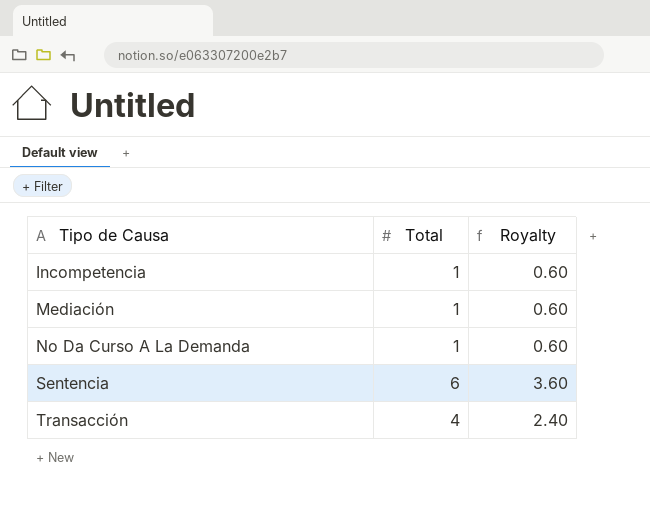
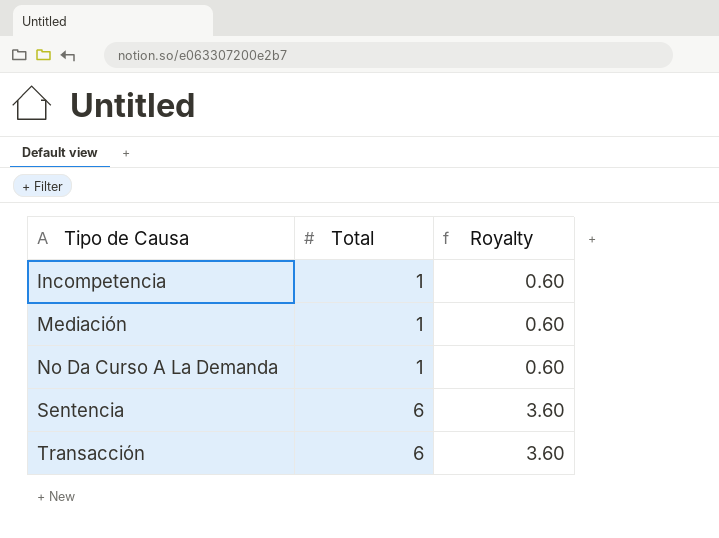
Transacción | Total: 4 -> 6
Transacción | Royalty: 2.40 -> 3.60

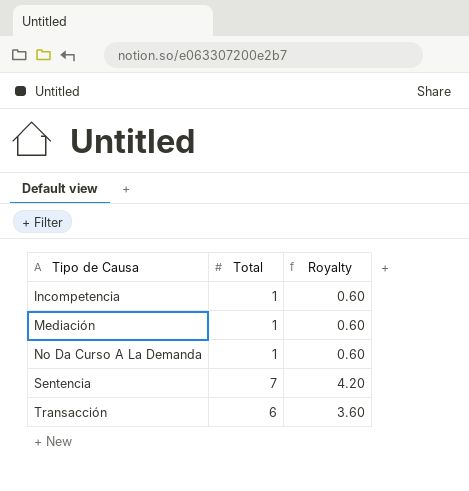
Sentencia | Total: 6 -> 7
Sentencia | Royalty: 3.60 -> 4.20

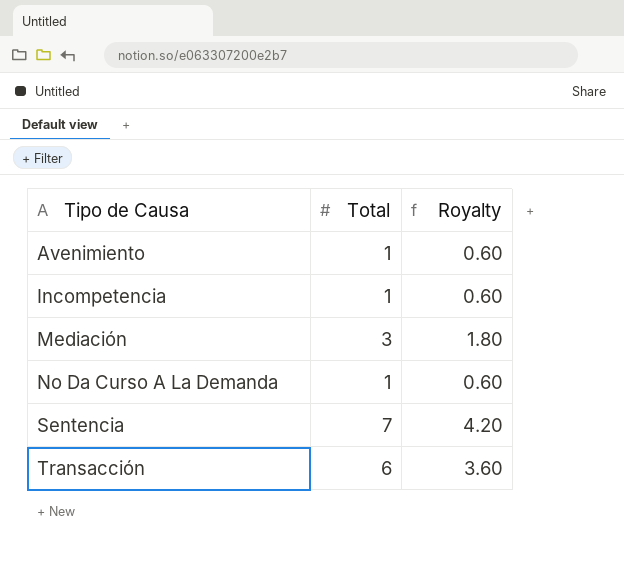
row Avenimiento: none -> 1 | 0.60
Mediación | Total: 1 -> 3
Mediación | Royalty: 0.60 -> 1.80

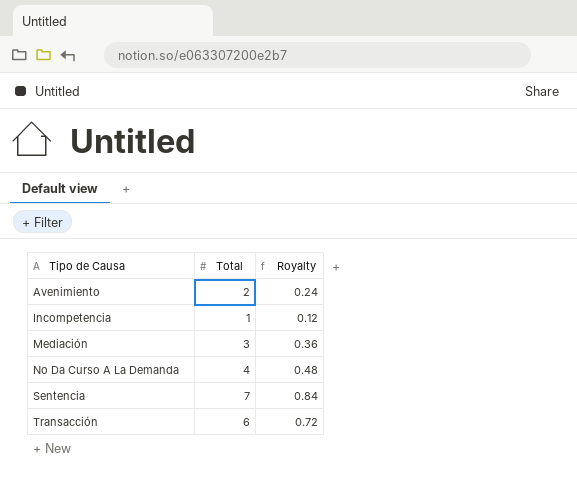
column Royalty | formula: [Total] * 0.6 -> [Total] * 0.12
Avenimiento | Total: 1 -> 2
No Da Curso A La Demanda | Total: 1 -> 4

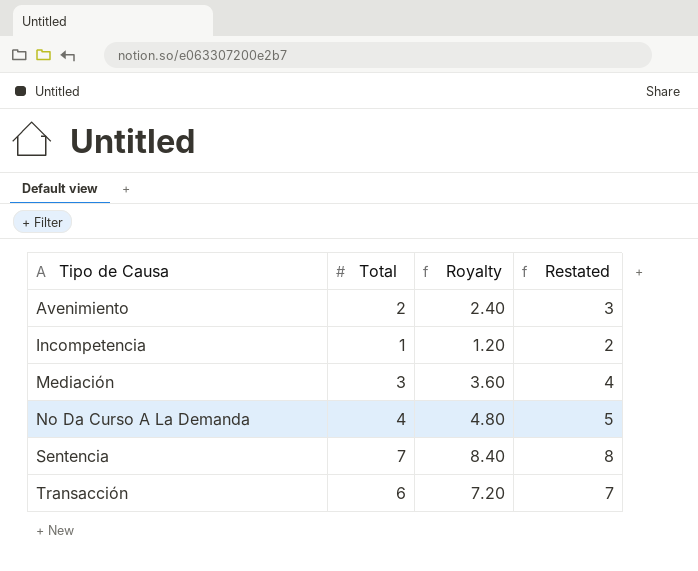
column Royalty | formula: [Total] * 0.12 -> [Total] * 1.2
column Restated | formula: none -> [Total] + 1

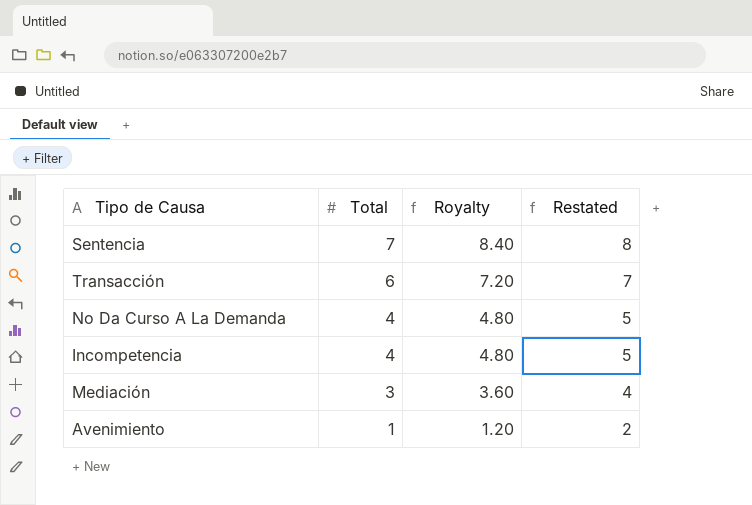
row order: Tipo de Causa ascending -> Total descending
Incompetencia | Total: 1 -> 4
Incompetencia | Royalty: 1.20 -> 4.80
Incompetencia | Restated: 2 -> 5
Avenimiento | Total: 2 -> 1
Avenimiento | Royalty: 2.40 -> 1.20
Avenimiento | Restated: 3 -> 2

